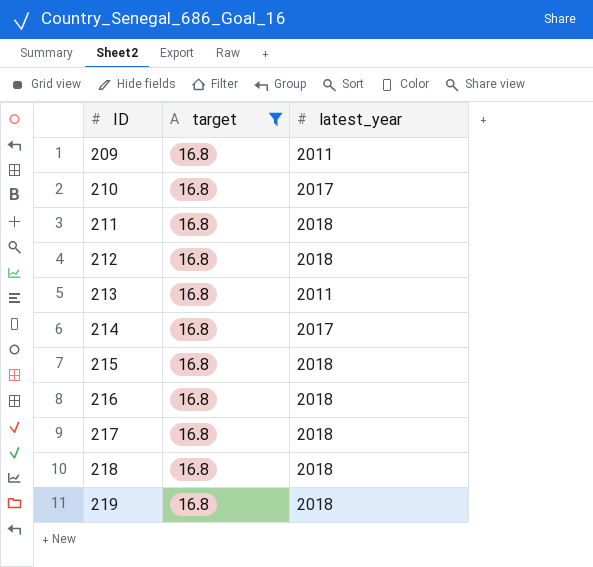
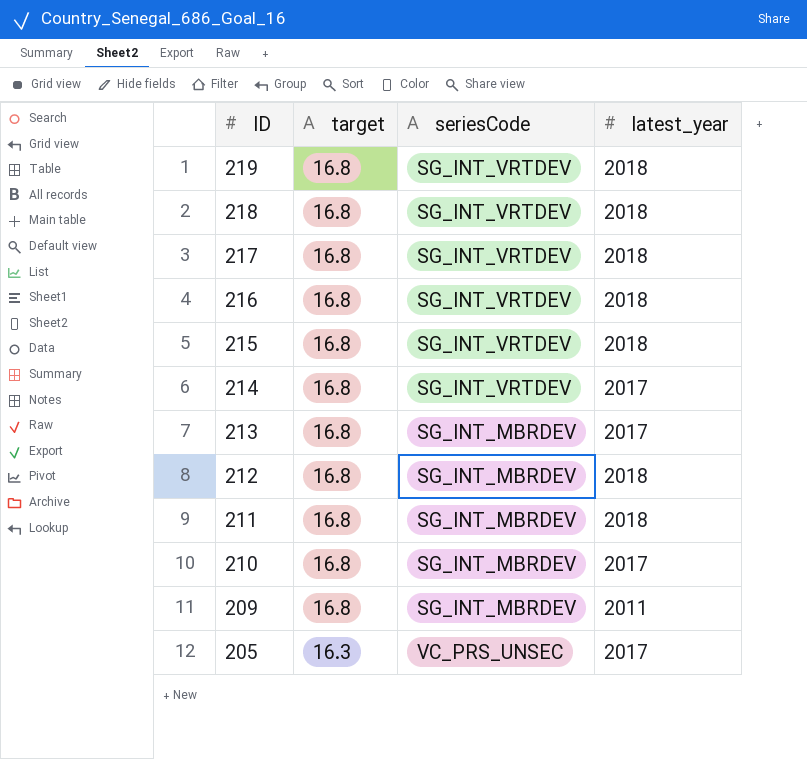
filter: target = 16.8 -> none
row order: ID ascending -> ID descending
column seriesCode | position: none -> 3
213 | latest_year: 2011 -> 2017

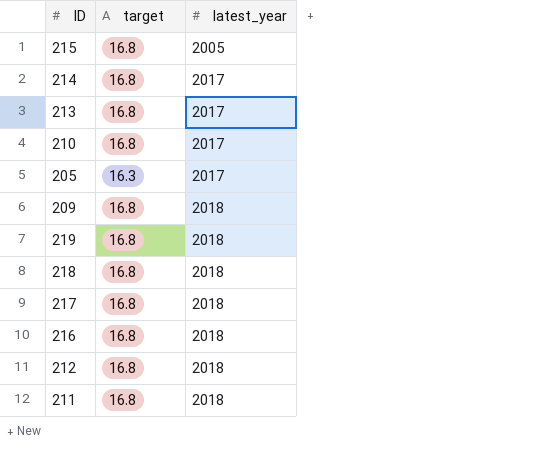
row order: ID descending -> latest_year ascending
column seriesCode | position: 3 -> none
215 | latest_year: 2018 -> 2005
209 | latest_year: 2011 -> 2018

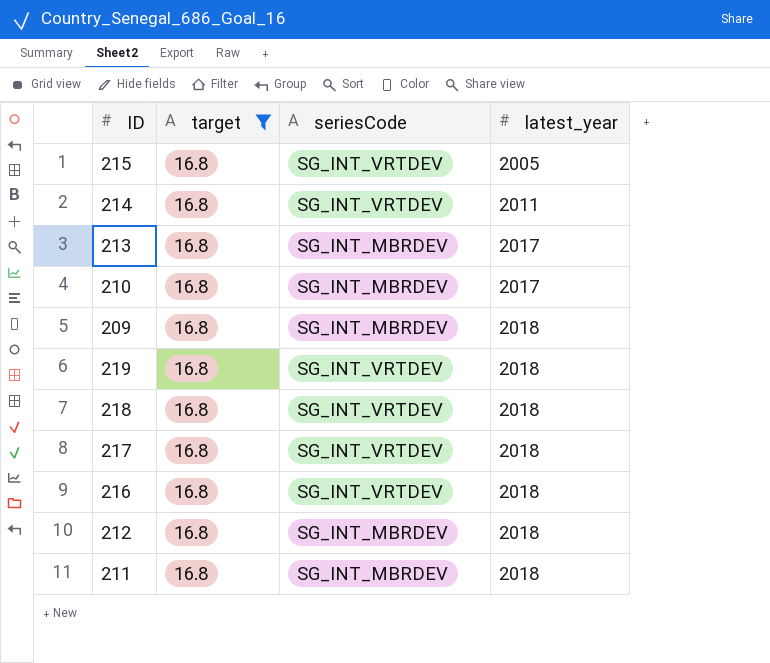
filter: none -> target = 16.8
column seriesCode | position: none -> 3
214 | latest_year: 2017 -> 2011

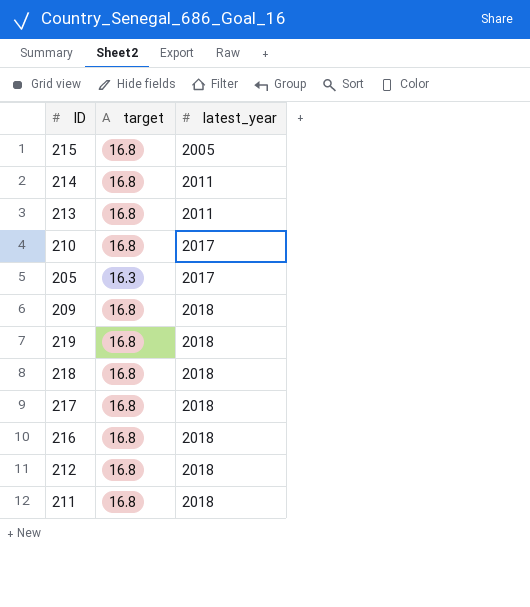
filter: target = 16.8 -> none
column seriesCode | position: 3 -> none
213 | latest_year: 2017 -> 2011

